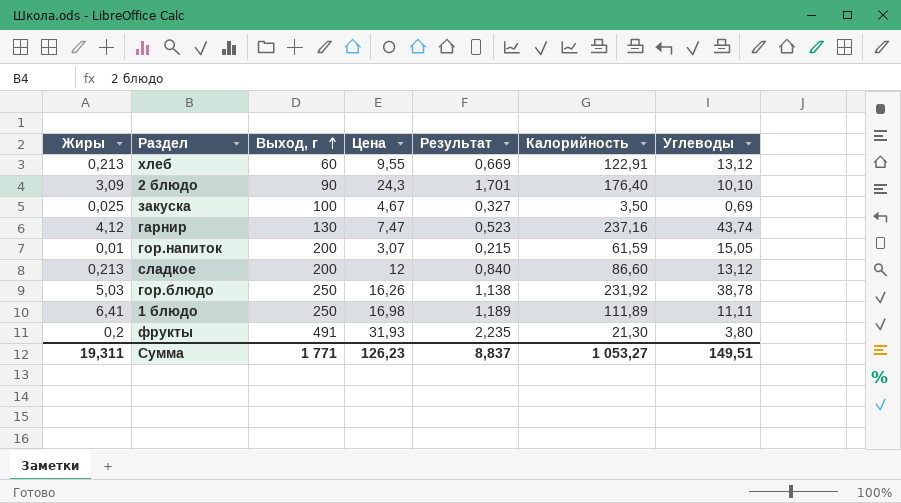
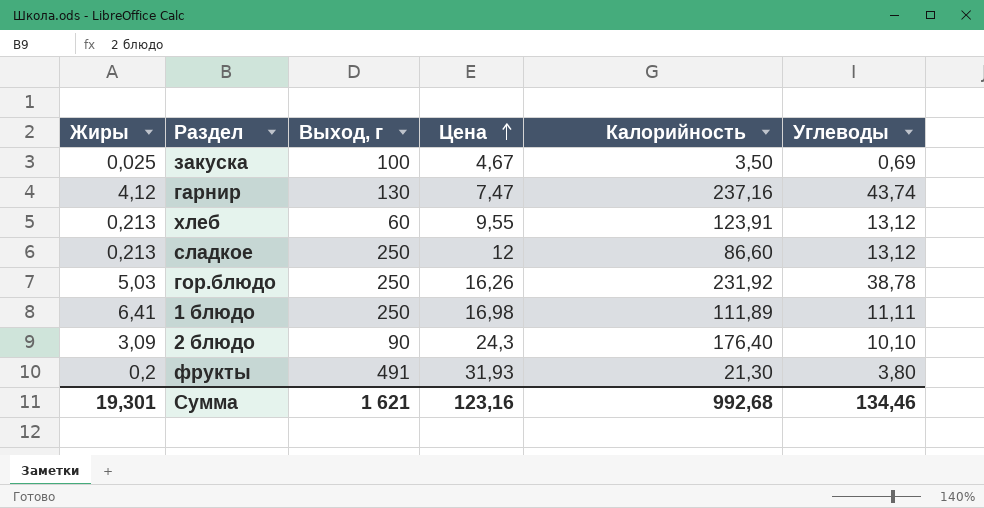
row order: Выход, г ascending -> Цена ascending
column Результат | formula: [Цена] * 0,07 -> none
row гор.напиток: 0,01 | 200 | 3,07 | 0,215 | 61,59 | 15,05 -> none
хлеб | Калорийность: 122,91 -> 123,91
сладкое | Выход, г: 200 -> 250
Сумма | Жиры: 19,311 -> 19,301
Сумма | Выход, г: 1 771 -> 1 621
Сумма | Цена: 126,23 -> 123,16
Сумма | Калорийность: 1 053,27 -> 992,68
Сумма | Углеводы: 149,51 -> 134,46

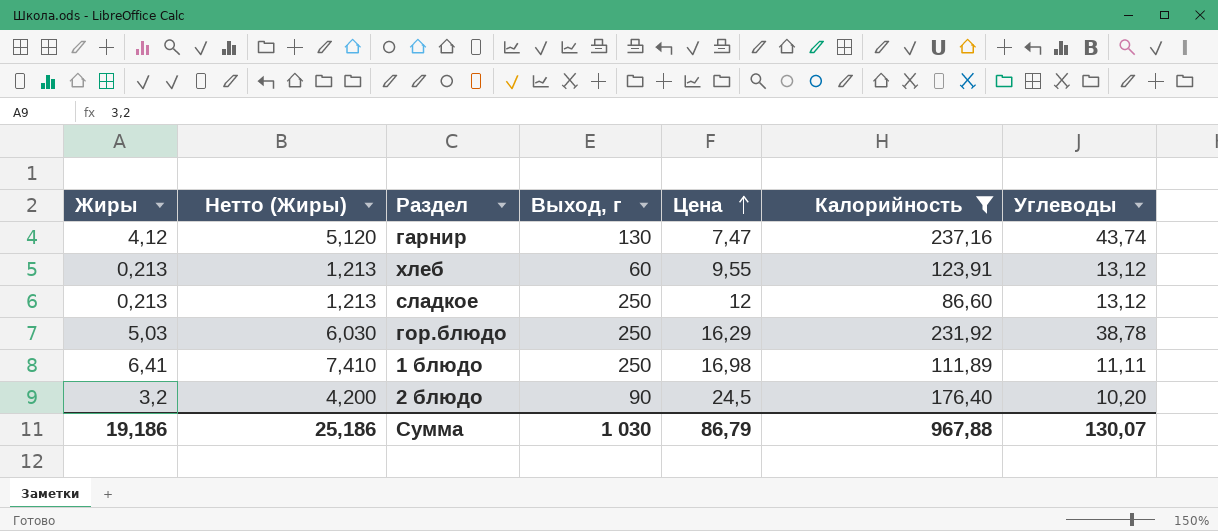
filter: none -> Калорийность >= 86,60
column Нетто (Жиры) | formula: none -> [Жиры] + 1
гор.блюдо | Цена: 16,26 -> 16,29
2 блюдо | Жиры: 3,09 -> 3,2
2 блюдо | Цена: 24,3 -> 24,5
2 блюдо | Углеводы: 10,10 -> 10,20
Сумма | Жиры: 19,301 -> 19,186
Сумма | Выход, г: 1 621 -> 1 030
Сумма | Цена: 123,16 -> 86,79
Сумма | Калорийность: 992,68 -> 967,88
Сумма | Углеводы: 134,46 -> 130,07

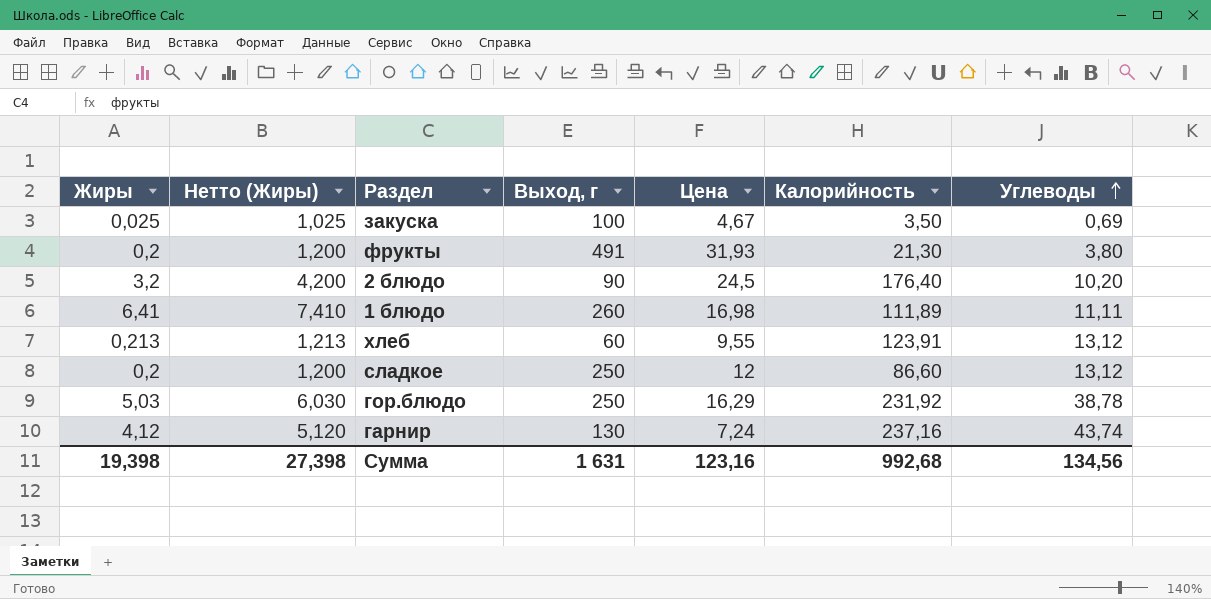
filter: Калорийность >= 86,60 -> none
row order: Цена ascending -> Углеводы ascending
1 блюдо | Выход, г: 250 -> 260
сладкое | Жиры: 0,213 -> 0,2
сладкое | Нетто (Жиры): 1,213 -> 1,200
гарнир | Цена: 7,47 -> 7,24
Сумма | Жиры: 19,186 -> 19,398
Сумма | Нетто (Жиры): 25,186 -> 27,398
Сумма | Выход, г: 1 030 -> 1 631
Сумма | Цена: 86,79 -> 123,16
Сумма | Калорийность: 967,88 -> 992,68
Сумма | Углеводы: 130,07 -> 134,56

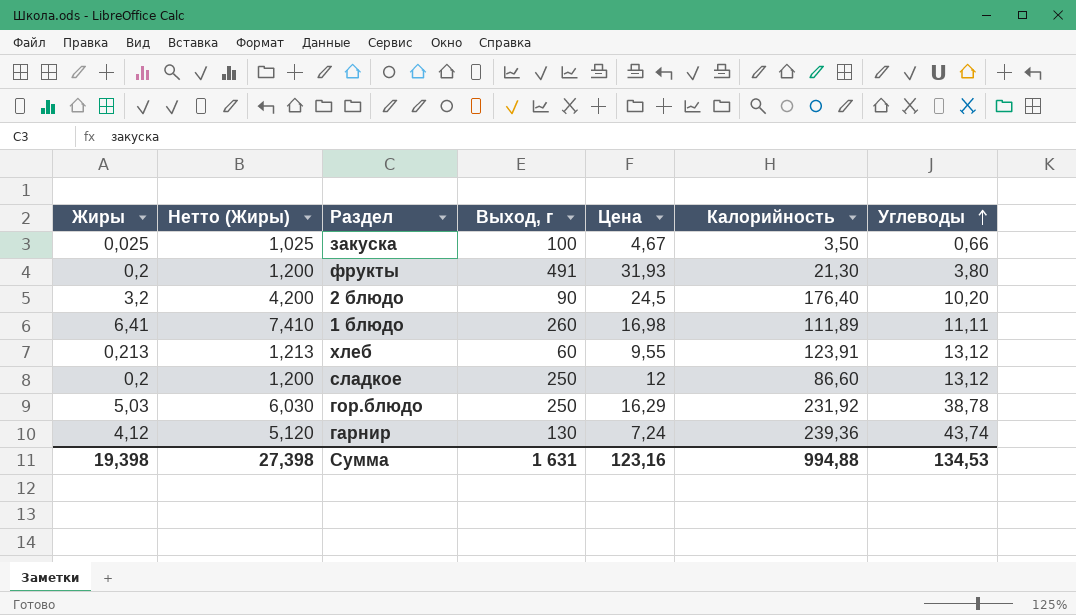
закуска | Углеводы: 0,69 -> 0,66
гарнир | Калорийность: 237,16 -> 239,36
Сумма | Калорийность: 992,68 -> 994,88
Сумма | Углеводы: 134,56 -> 134,53

